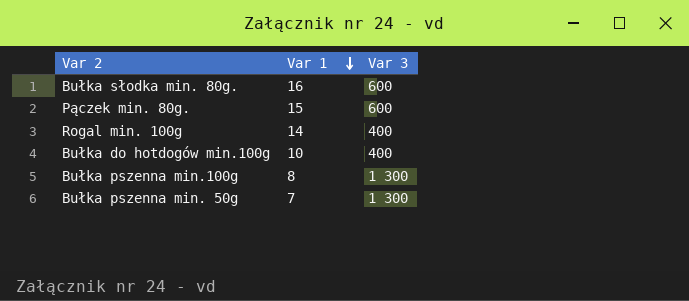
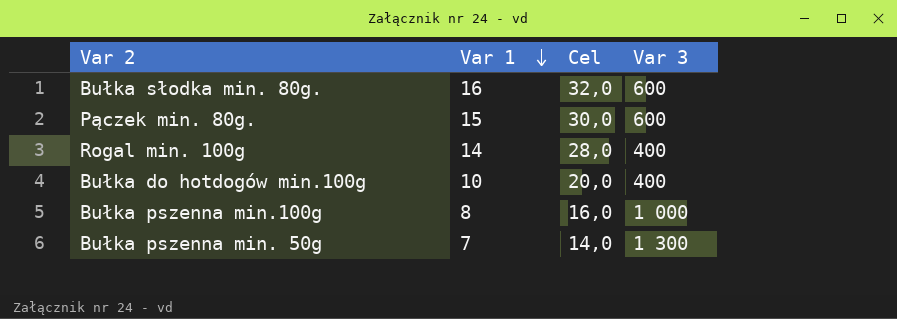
column Cel | formula: none -> [Var 1] * 2
Bułka pszenna min.100g | Var 3: 1 300 -> 1 000

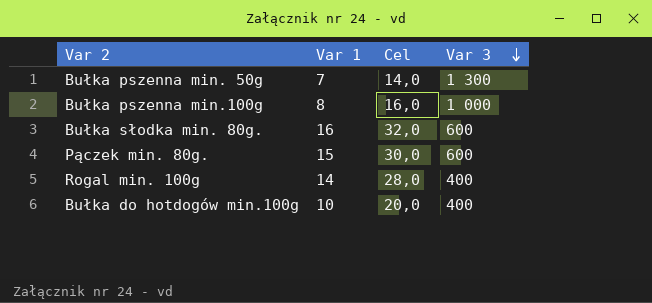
row order: Var 1 descending -> Var 3 descending

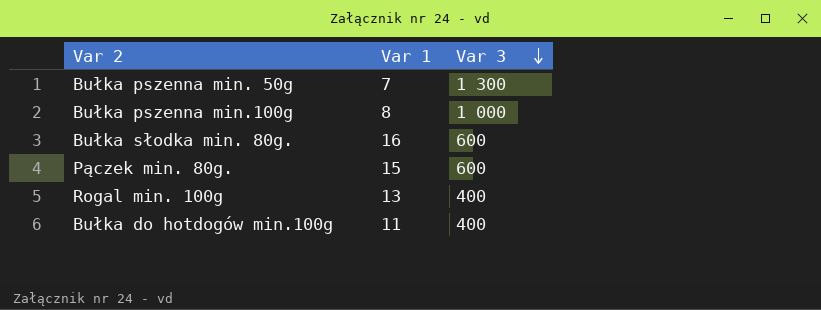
column Cel | formula: [Var 1] * 2 -> none
Rogal min. 100g | Var 1: 14 -> 13
Bułka do hotdogów min.100g | Var 1: 10 -> 11

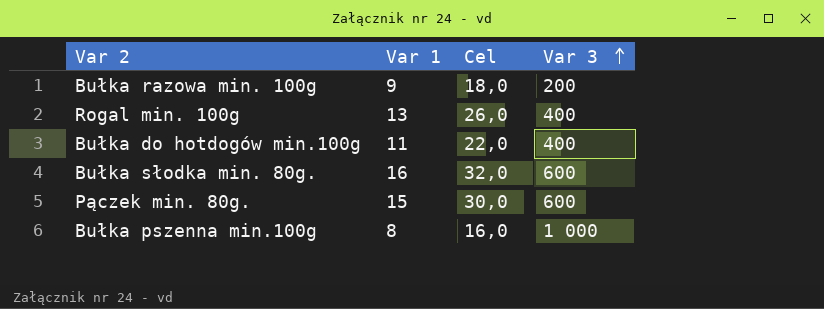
row order: Var 3 descending -> Var 3 ascending
column Cel | formula: none -> [Var 1] * 2
row Bułka pszenna min. 50g: 7 | 1 300 -> none
row Bułka razowa min. 100g: none -> 9 | 18,0 | 200

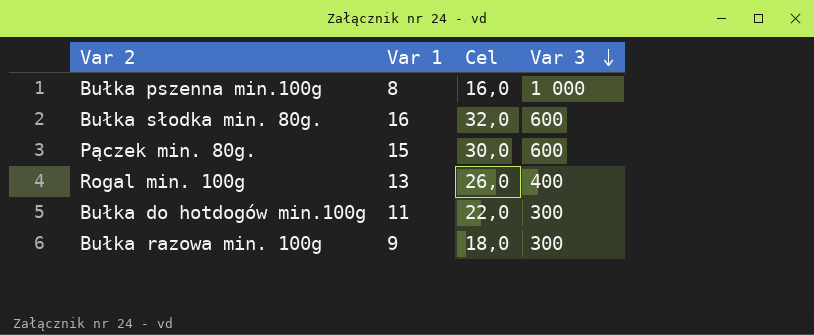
row order: Var 3 ascending -> Var 3 descending
Bułka do hotdogów min.100g | Var 3: 400 -> 300
Bułka razowa min. 100g | Var 3: 200 -> 300

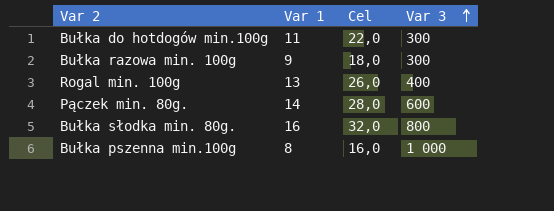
row order: Var 3 descending -> Var 3 ascending
Pączek min. 80g. | Var 1: 15 -> 14
Pączek min. 80g. | Cel: 30,0 -> 28,0
Bułka słodka min. 80g. | Var 3: 600 -> 800

